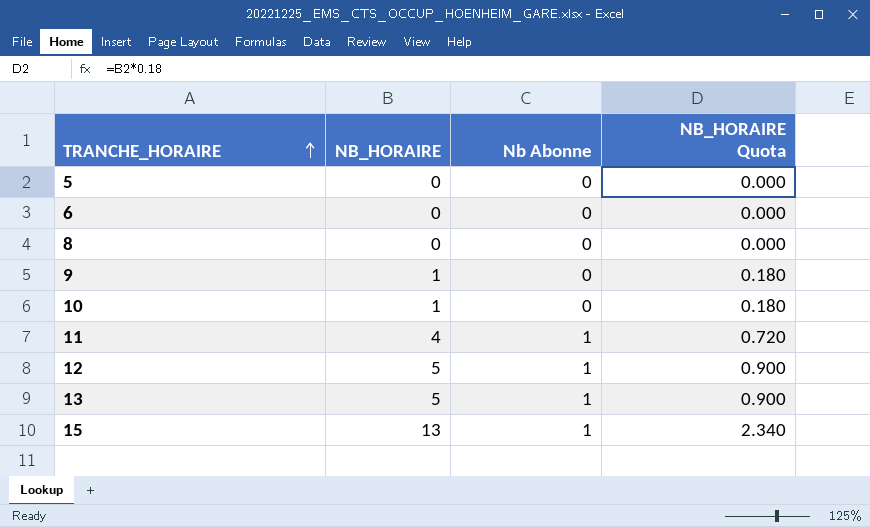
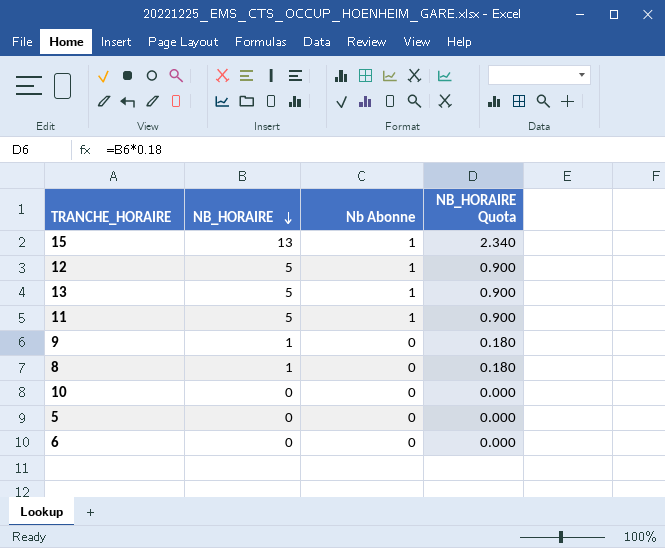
row order: TRANCHE_HORAIRE ascending -> NB_HORAIRE descending
11 | NB_HORAIRE: 4 -> 5
11 | NB_HORAIRE Quota: 0.720 -> 0.900
8 | NB_HORAIRE: 0 -> 1
8 | NB_HORAIRE Quota: 0.000 -> 0.180
10 | NB_HORAIRE: 1 -> 0
10 | NB_HORAIRE Quota: 0.180 -> 0.000

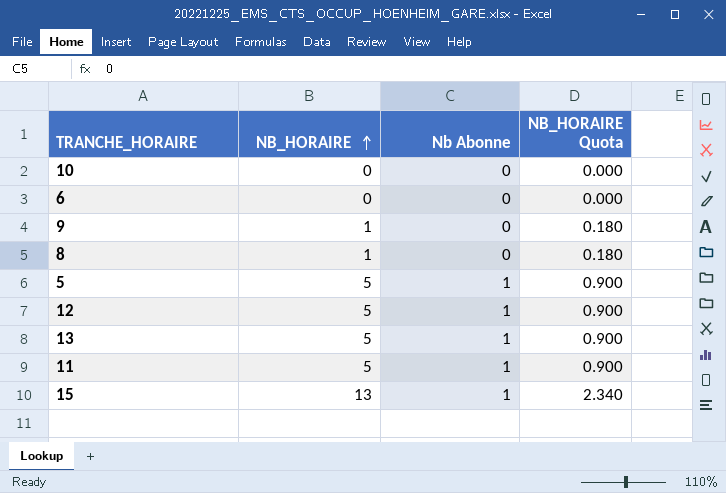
row order: NB_HORAIRE descending -> NB_HORAIRE ascending
5 | NB_HORAIRE: 0 -> 5
5 | Nb Abonne: 0 -> 1
5 | NB_HORAIRE Quota: 0.000 -> 0.900

